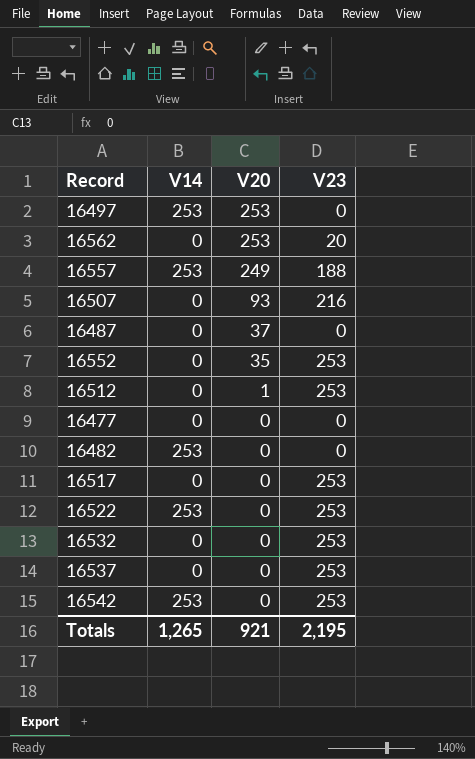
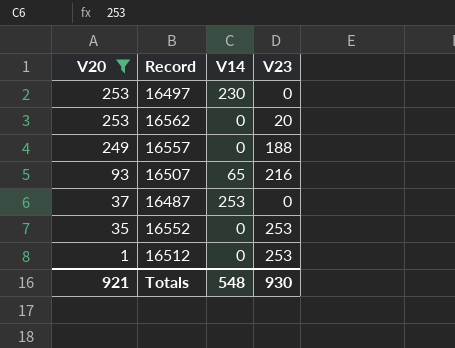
filter: none -> V20 != 0
column V20 | position: 3 -> 1
16497 | V14: 253 -> 230
16557 | V14: 253 -> 0
16507 | V14: 0 -> 65
16487 | V14: 0 -> 253
Totals | V14: 1,265 -> 548
Totals | V23: 2,195 -> 930

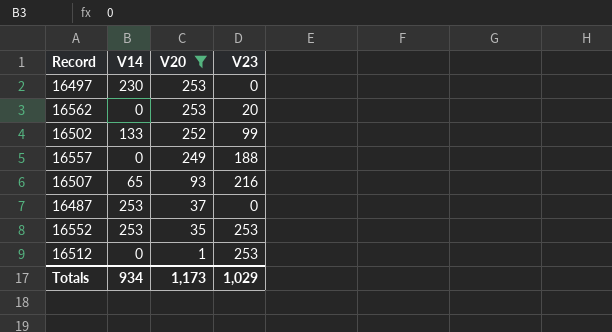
column V20 | position: 1 -> 3
row 16502: none -> 133 | 252 | 99
16552 | V14: 0 -> 253
Totals | V14: 548 -> 934
Totals | V20: 921 -> 1,173
Totals | V23: 930 -> 1,029

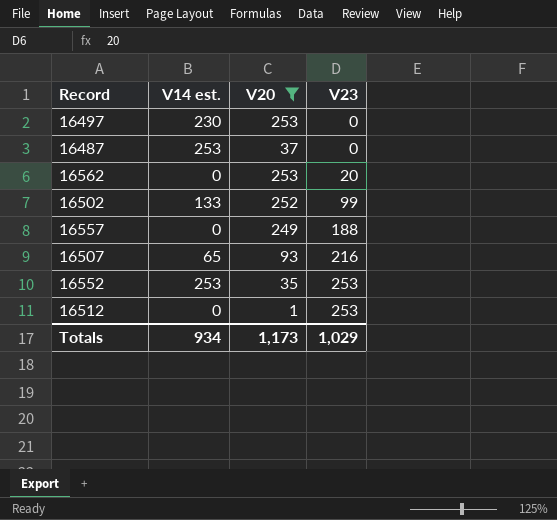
row order: V20 descending -> V23 ascending
column name: V14 -> V14 est.

